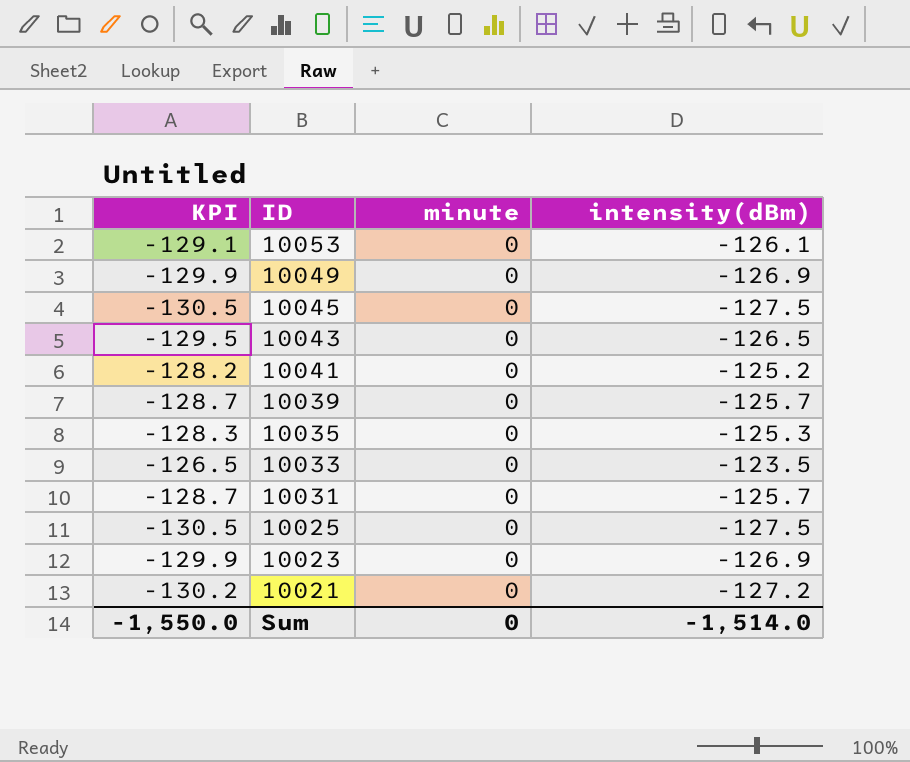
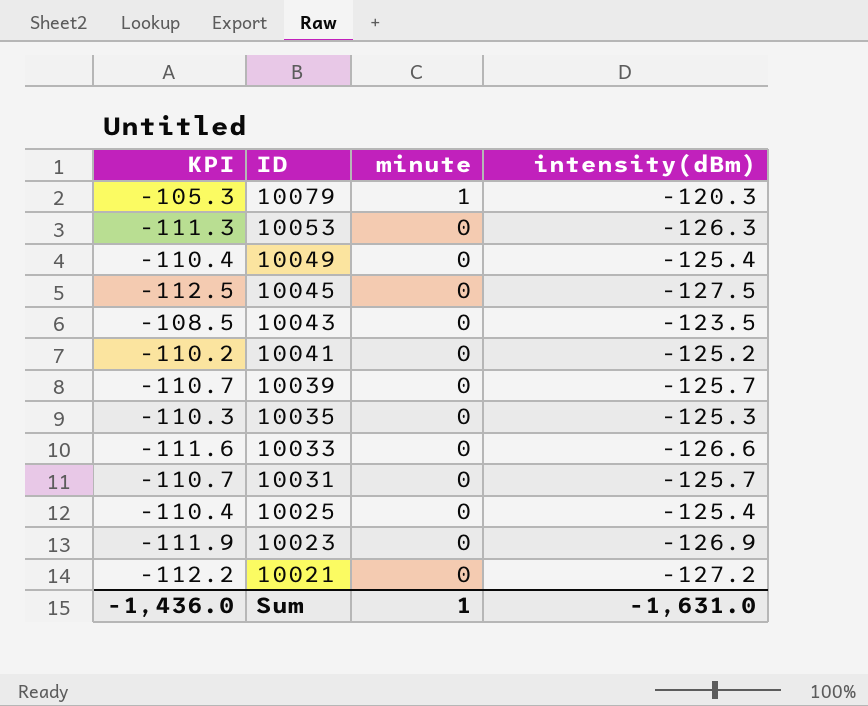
column KPI | formula: [intensity(dBm)] - 3 -> [intensity(dBm)] + 15
row 10079: none -> -105.3 | 1 | -120.3
10053 | intensity(dBm): -126.1 -> -126.3
10049 | intensity(dBm): -126.9 -> -125.4
10043 | intensity(dBm): -126.5 -> -123.5
10033 | intensity(dBm): -123.5 -> -126.6
10025 | intensity(dBm): -127.5 -> -125.4
Sum | KPI: -1,550.0 -> -1,436.0
Sum | minute: 0 -> 1
Sum | intensity(dBm): -1,514.0 -> -1,631.0

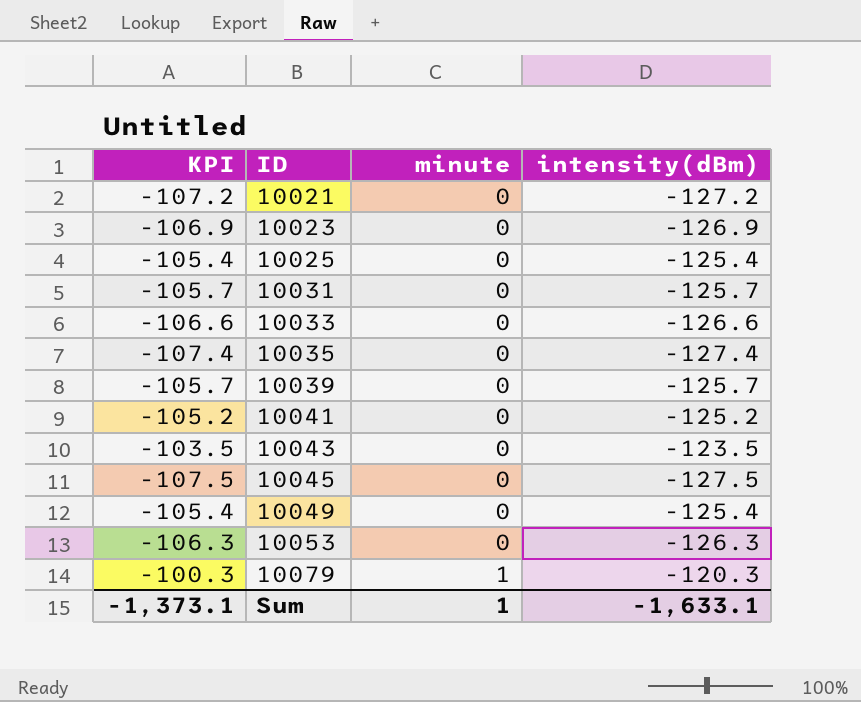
row order: ID descending -> ID ascending
column KPI | formula: [intensity(dBm)] + 15 -> [intensity(dBm)] + 20
10035 | intensity(dBm): -125.3 -> -127.4
Sum | KPI: -1,436.0 -> -1,373.1
Sum | intensity(dBm): -1,631.0 -> -1,633.1

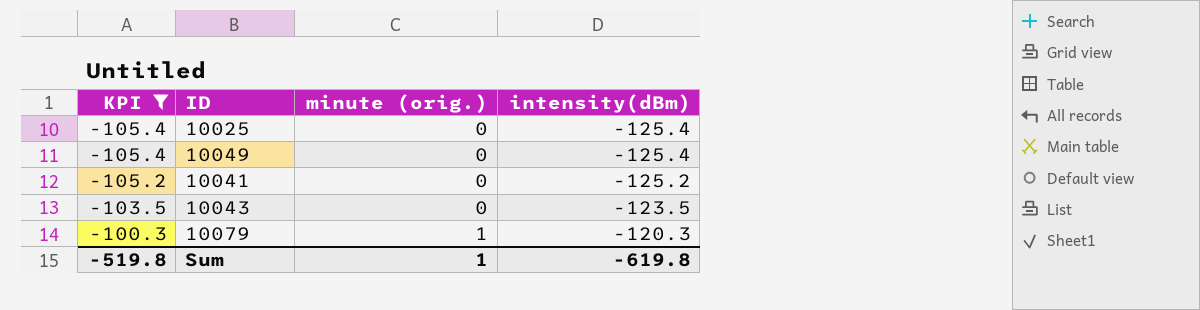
filter: none -> KPI >= -105.4
row order: ID ascending -> KPI ascending
column name: minute -> minute (orig.)
Sum | KPI: -1,373.1 -> -519.8
Sum | intensity(dBm): -1,633.1 -> -619.8

